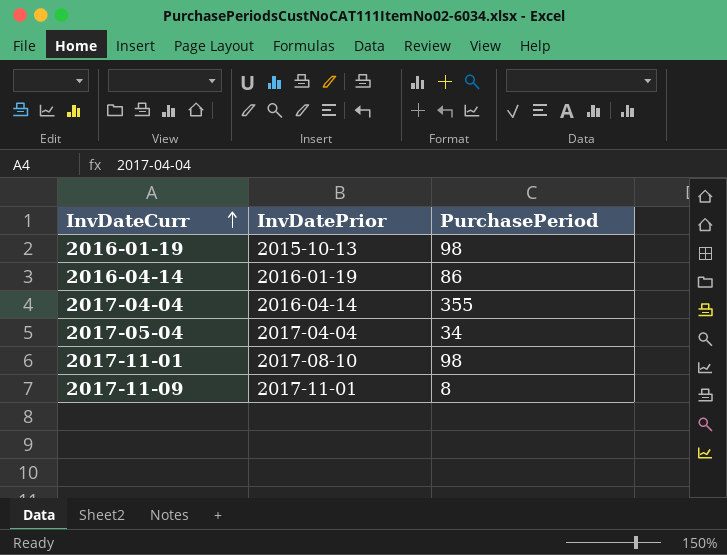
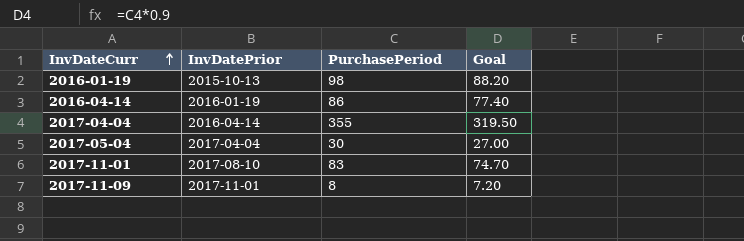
column Goal | formula: none -> [PurchasePeriod] * 0.9
2017-05-04 | PurchasePeriod: 34 -> 30
2017-11-01 | PurchasePeriod: 98 -> 83

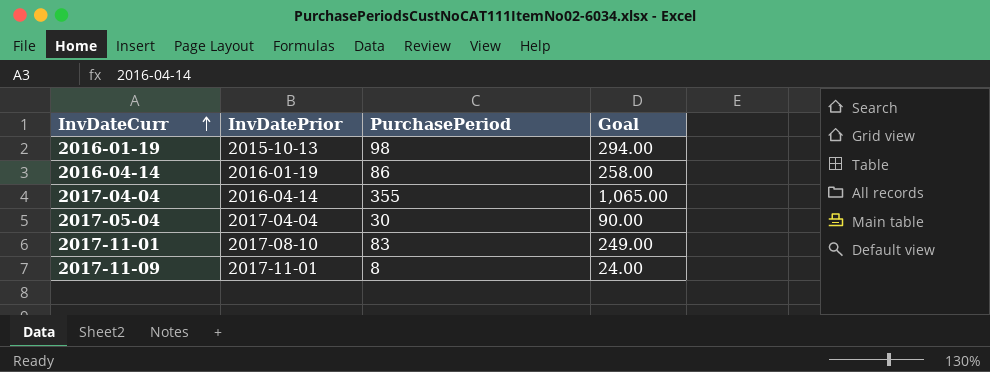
column Goal | formula: [PurchasePeriod] * 0.9 -> [PurchasePeriod] * 3

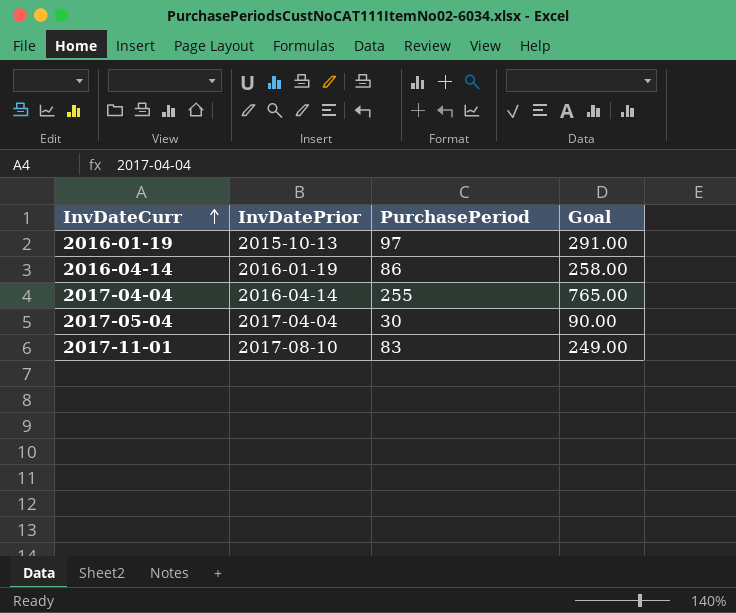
row 2017-11-09: 2017-11-01 | 8 | 24.00 -> none
2016-01-19 | PurchasePeriod: 98 -> 97
2016-01-19 | Goal: 294.00 -> 291.00
2017-04-04 | PurchasePeriod: 355 -> 255
2017-04-04 | Goal: 1,065.00 -> 765.00

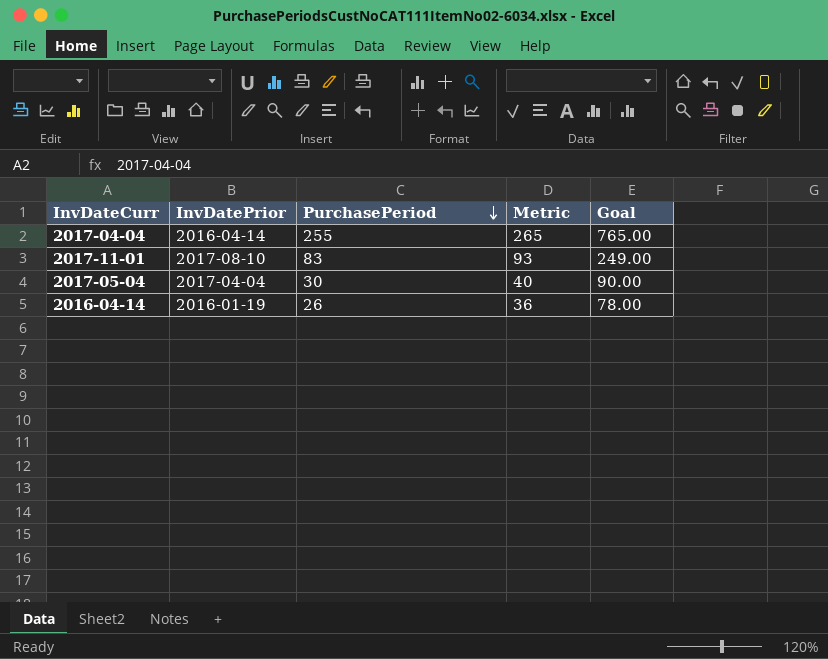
row order: InvDateCurr ascending -> PurchasePeriod descending
column Metric | formula: none -> [PurchasePeriod] + 10
row 2016-01-19: 2015-10-13 | 97 | 291.00 -> none
2016-04-14 | PurchasePeriod: 86 -> 26
2016-04-14 | Goal: 258.00 -> 78.00

